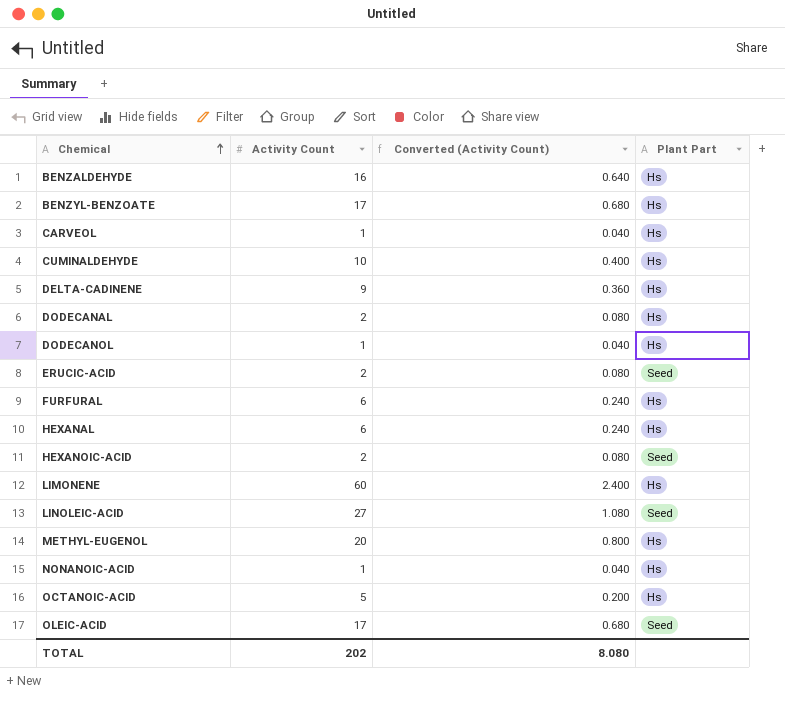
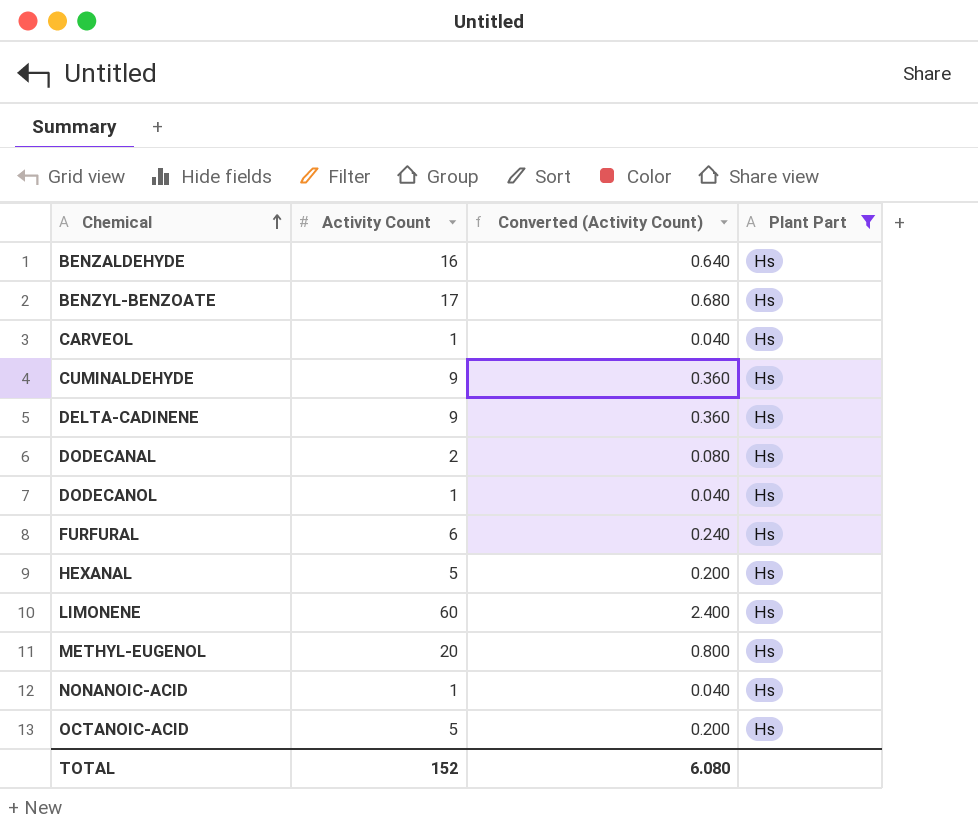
filter: none -> Plant Part = Hs
CUMINALDEHYDE | Activity Count: 10 -> 9
CUMINALDEHYDE | Converted (Activity Count): 0.400 -> 0.360
HEXANAL | Activity Count: 6 -> 5
HEXANAL | Converted (Activity Count): 0.240 -> 0.200
TOTAL | Activity Count: 202 -> 152
TOTAL | Converted (Activity Count): 8.080 -> 6.080

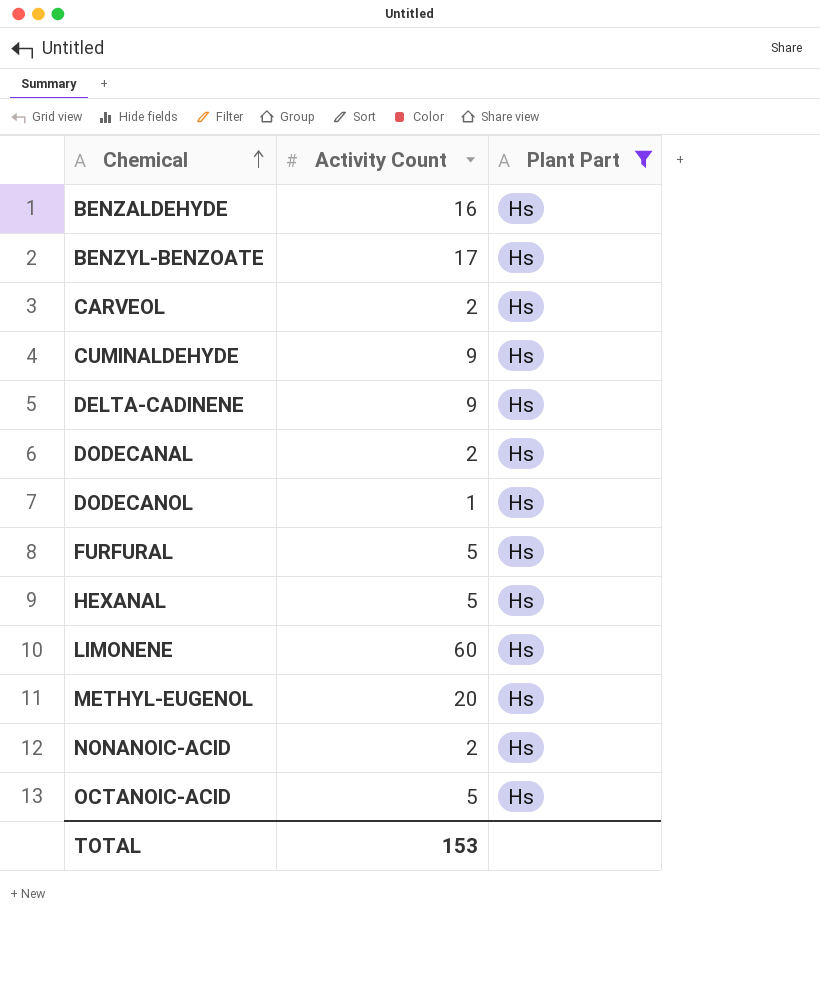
column Converted (Activity Count) | formula: [Activity Count] * 0.04 -> none
CARVEOL | Activity Count: 1 -> 2
FURFURAL | Activity Count: 6 -> 5
NONANOIC-ACID | Activity Count: 1 -> 2
TOTAL | Activity Count: 152 -> 153

